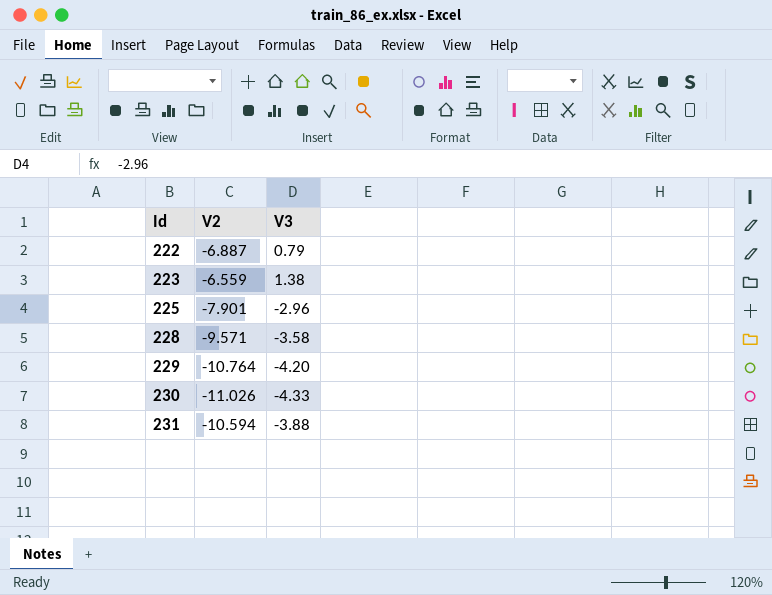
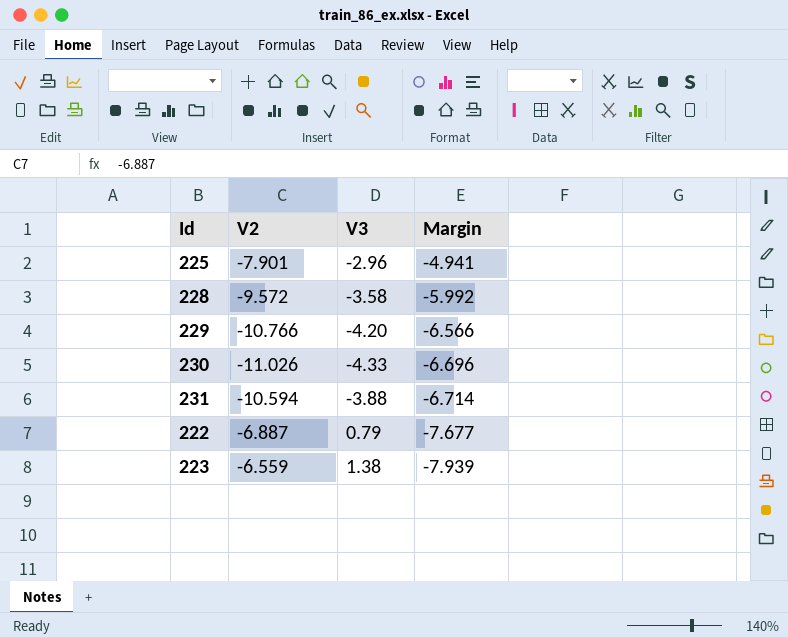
row order: Id ascending -> Margin descending
column Margin | formula: none -> [V2] - [V3]
228 | V2: -9.571 -> -9.572
229 | V2: -10.764 -> -10.766

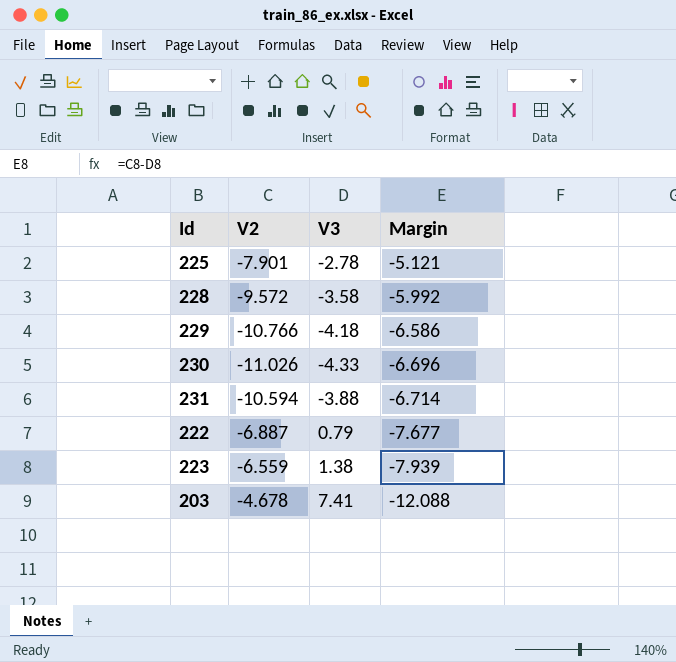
225 | V3: -2.96 -> -2.78
225 | Margin: -4.941 -> -5.121
229 | V3: -4.20 -> -4.18
229 | Margin: -6.566 -> -6.586
row 203: none -> -4.678 | 7.41 | -12.088

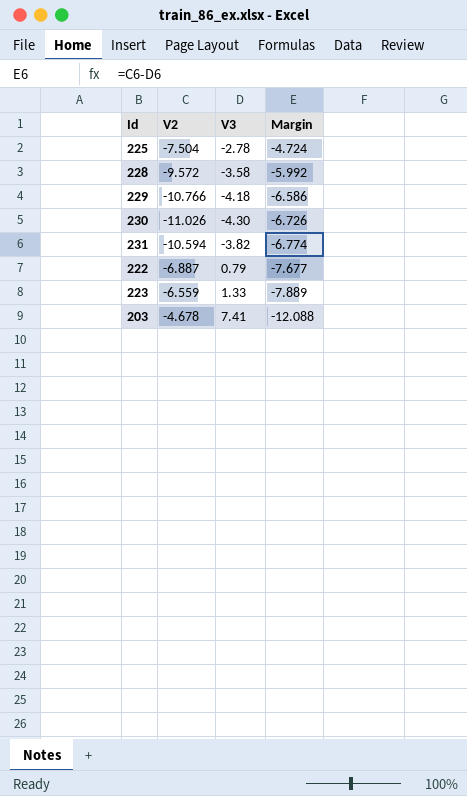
225 | V2: -7.901 -> -7.504
225 | Margin: -5.121 -> -4.724
230 | V3: -4.33 -> -4.30
230 | Margin: -6.696 -> -6.726
231 | V3: -3.88 -> -3.82
231 | Margin: -6.714 -> -6.774
223 | V3: 1.38 -> 1.33
223 | Margin: -7.939 -> -7.889

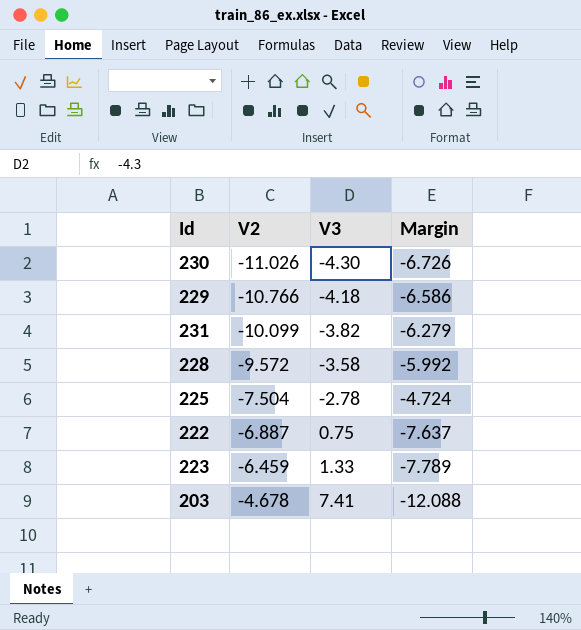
row order: Margin descending -> V2 ascending
231 | V2: -10.594 -> -10.099
231 | Margin: -6.774 -> -6.279
222 | V3: 0.79 -> 0.75
222 | Margin: -7.677 -> -7.637
223 | V2: -6.559 -> -6.459
223 | Margin: -7.889 -> -7.789

